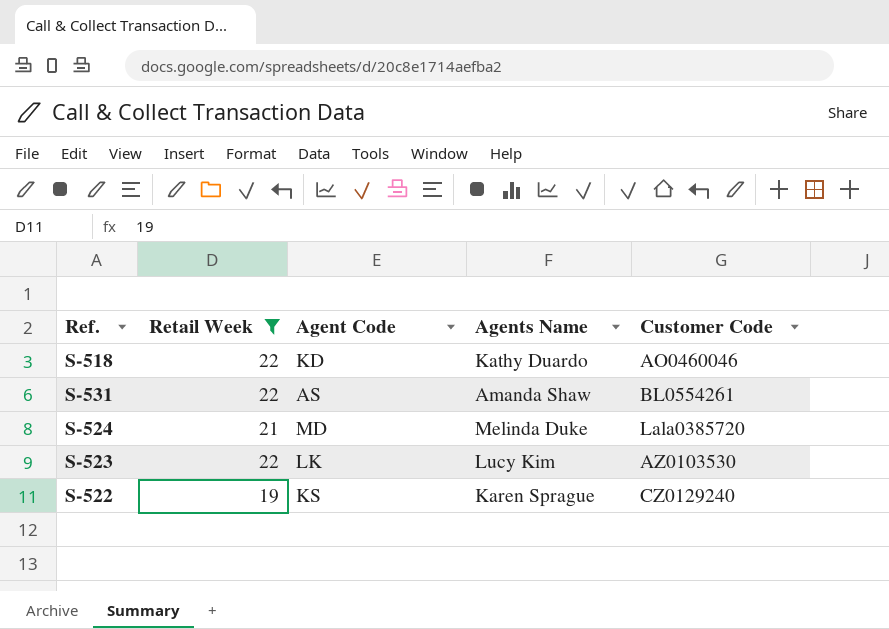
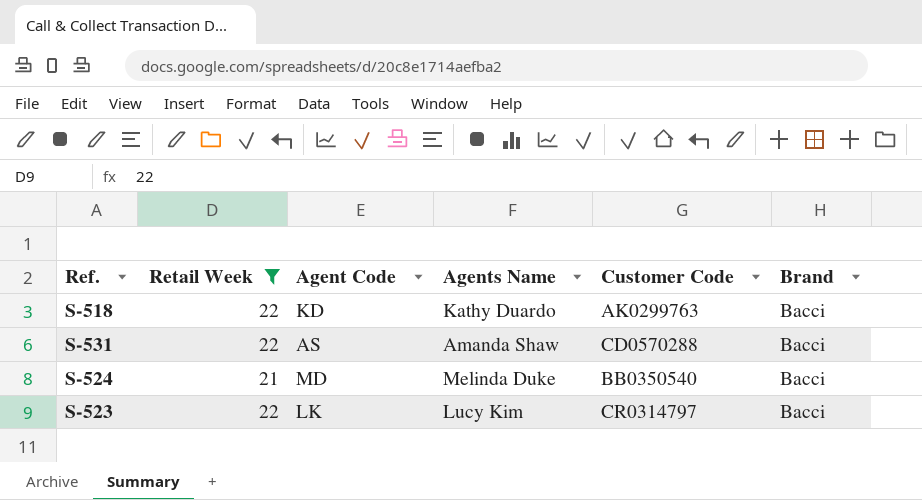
column Brand | position: none -> 6
row S-522: 19 | KS | Karen Sprague | CZ0129240 -> none
S-518 | Customer Code: AO0460046 -> AK0299763
S-531 | Customer Code: BL0554261 -> CD0570288
S-524 | Customer Code: Lala0385720 -> BB0350540
S-523 | Customer Code: AZ0103530 -> CR0314797

